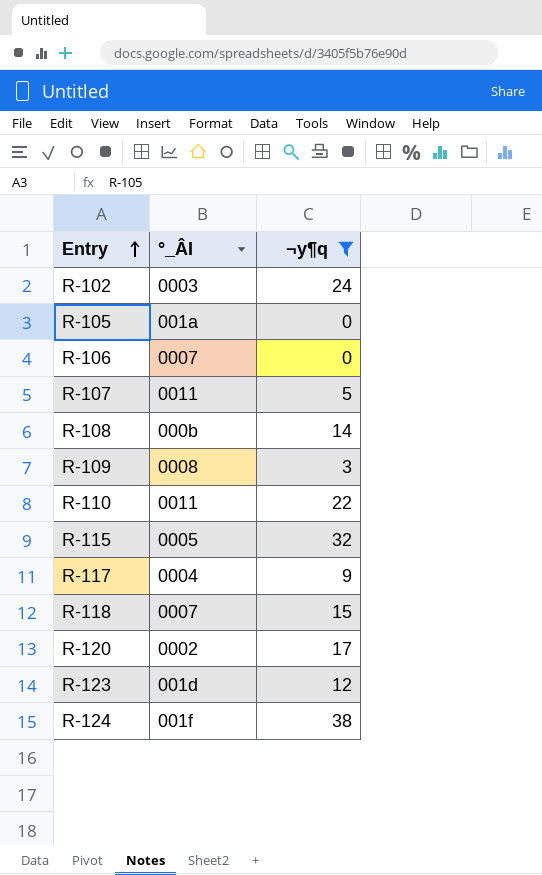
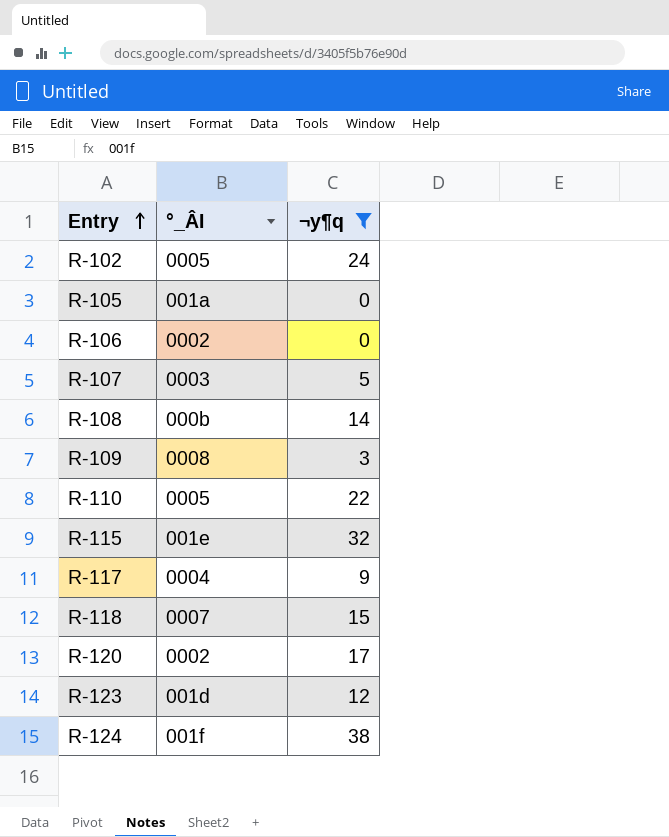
R-102 | °_ÂI: 0003 -> 0005
R-106 | °_ÂI: 0007 -> 0002
R-107 | °_ÂI: 0011 -> 0003
R-110 | °_ÂI: 0011 -> 0005
R-115 | °_ÂI: 0005 -> 001e

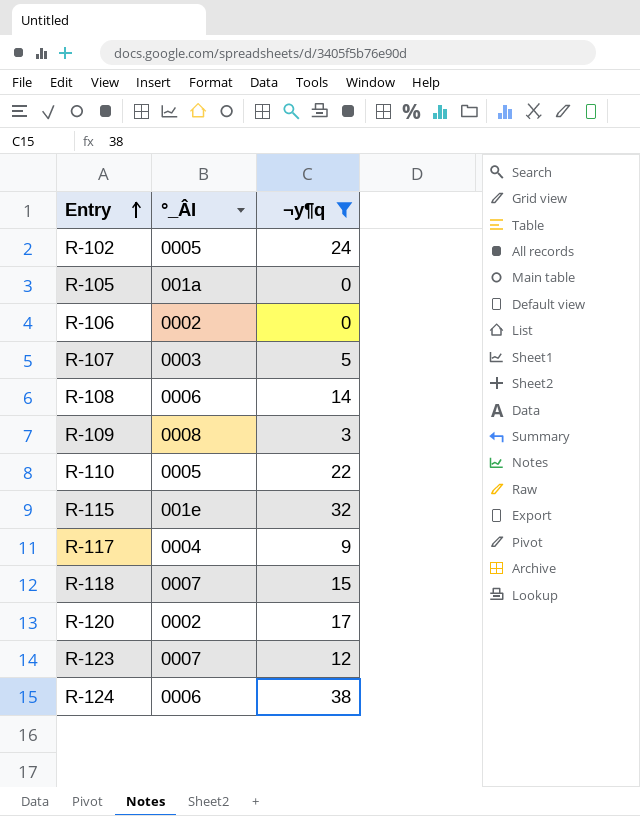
R-108 | °_ÂI: 000b -> 0006
R-123 | °_ÂI: 001d -> 0007
R-124 | °_ÂI: 001f -> 0006

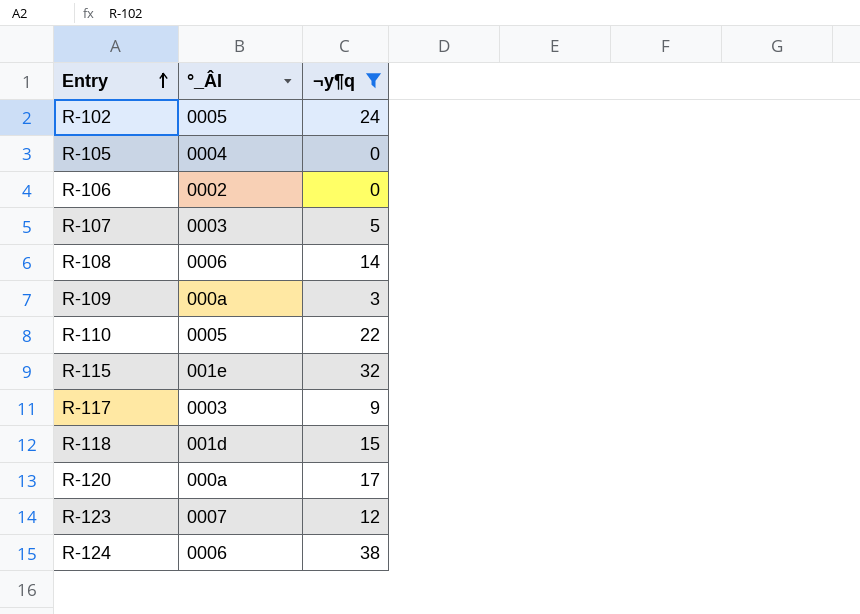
R-105 | °_ÂI: 001a -> 0004
R-109 | °_ÂI: 0008 -> 000a
R-117 | °_ÂI: 0004 -> 0003
R-118 | °_ÂI: 0007 -> 001d
R-120 | °_ÂI: 0002 -> 000a

